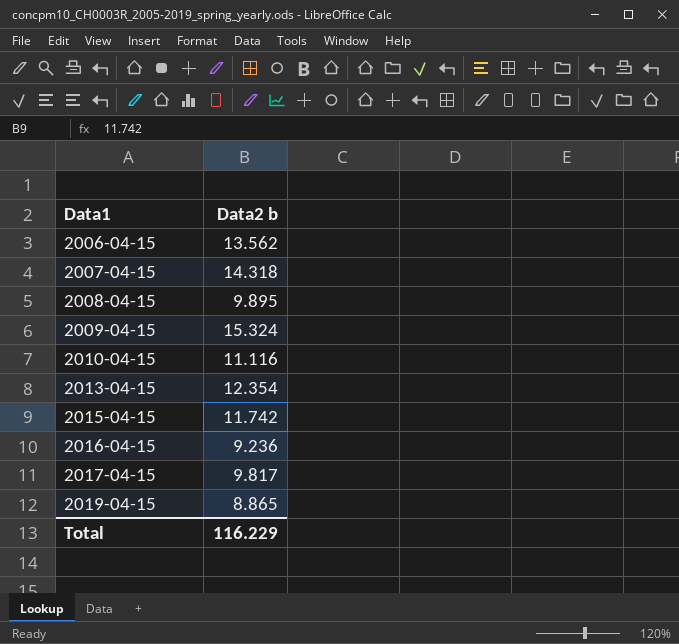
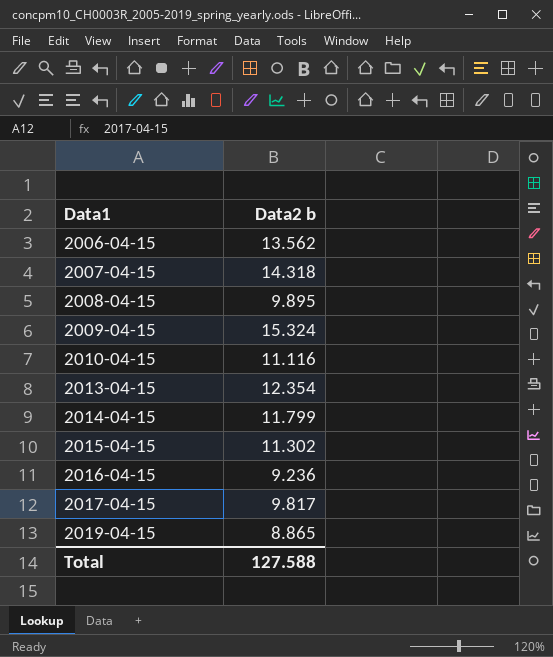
row 2014-04-15: none -> 11.799
2015-04-15 | Data2 b: 11.742 -> 11.302
Total | Data2 b: 116.229 -> 127.588

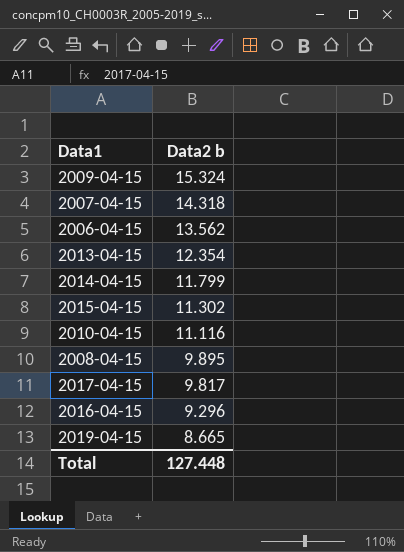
row order: Data1 ascending -> Data2 b descending
2016-04-15 | Data2 b: 9.236 -> 9.296
2019-04-15 | Data2 b: 8.865 -> 8.665
Total | Data2 b: 127.588 -> 127.448

